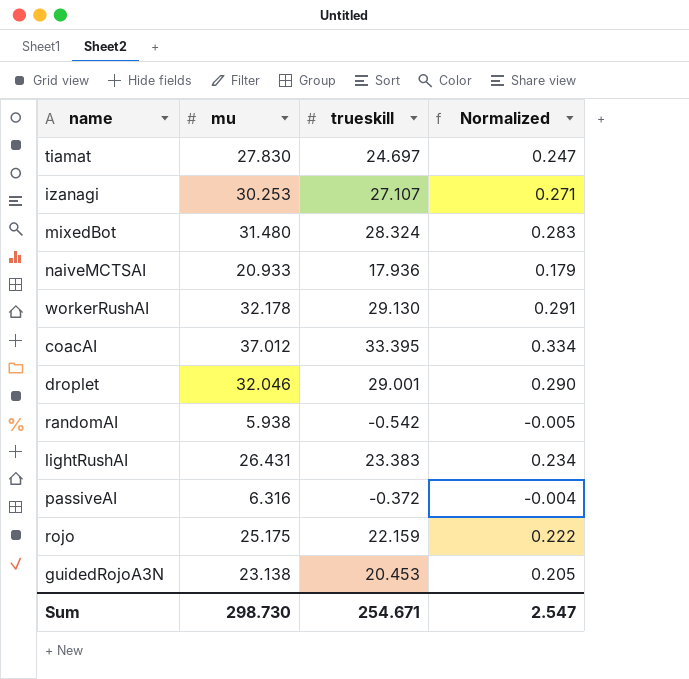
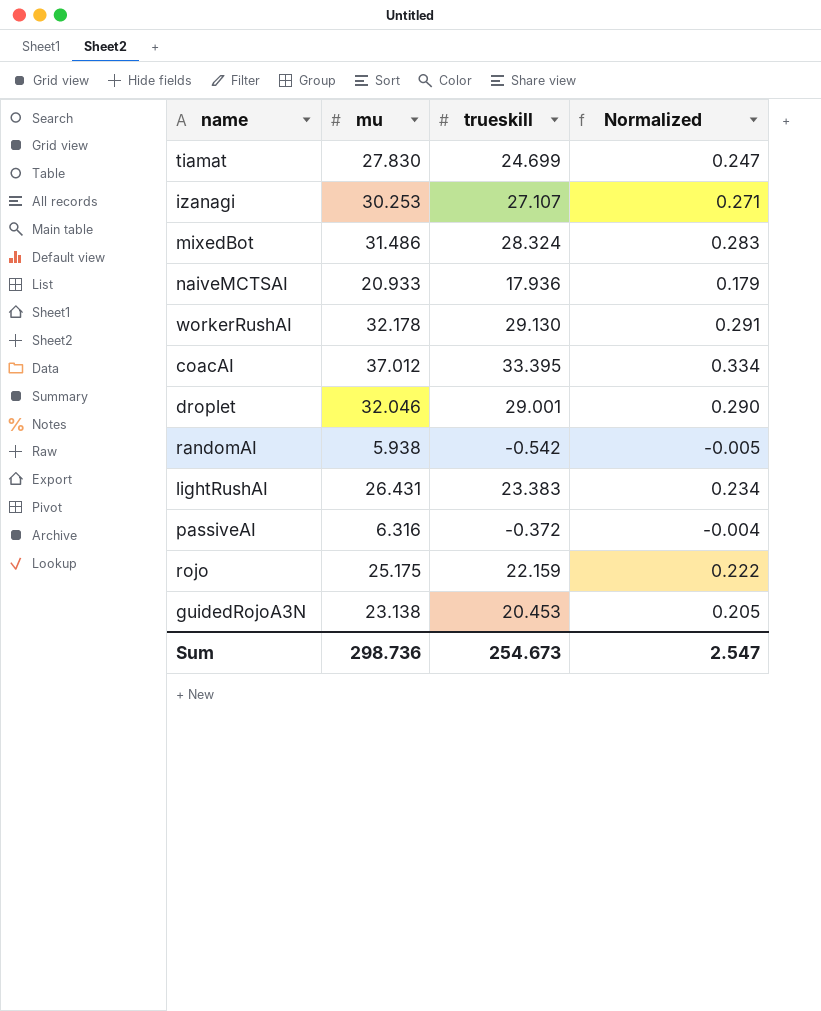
tiamat | trueskill: 24.697 -> 24.699
mixedBot | mu: 31.480 -> 31.486
Sum | mu: 298.730 -> 298.736
Sum | trueskill: 254.671 -> 254.673

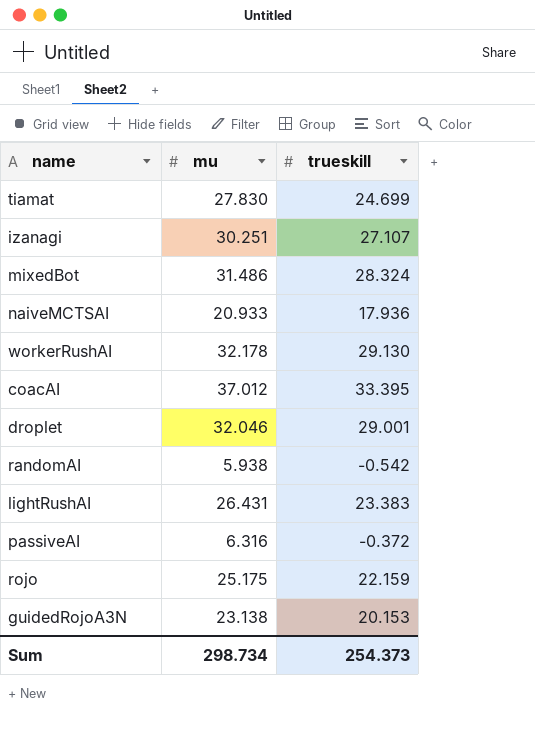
column Normalized | formula: [trueskill] * 0.01 -> none
izanagi | mu: 30.253 -> 30.251
guidedRojoA3N | trueskill: 20.453 -> 20.153
Sum | mu: 298.736 -> 298.734
Sum | trueskill: 254.673 -> 254.373

